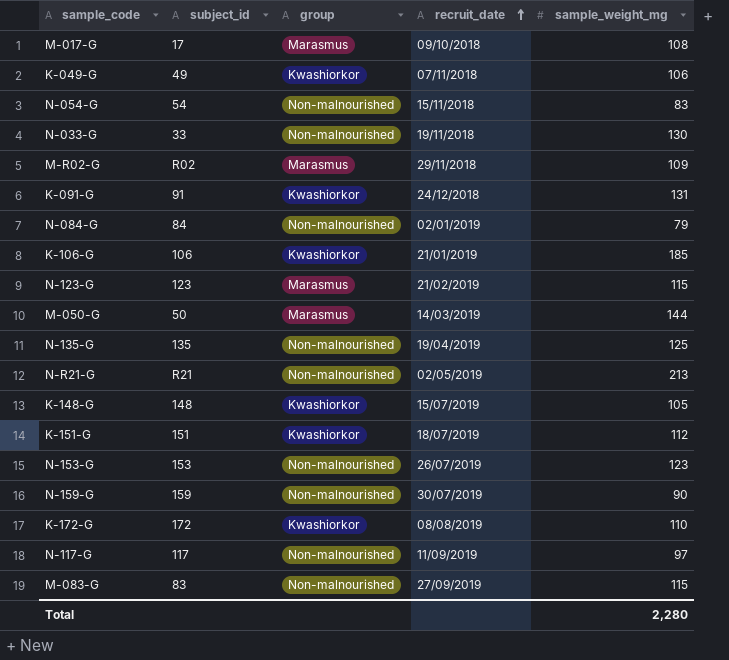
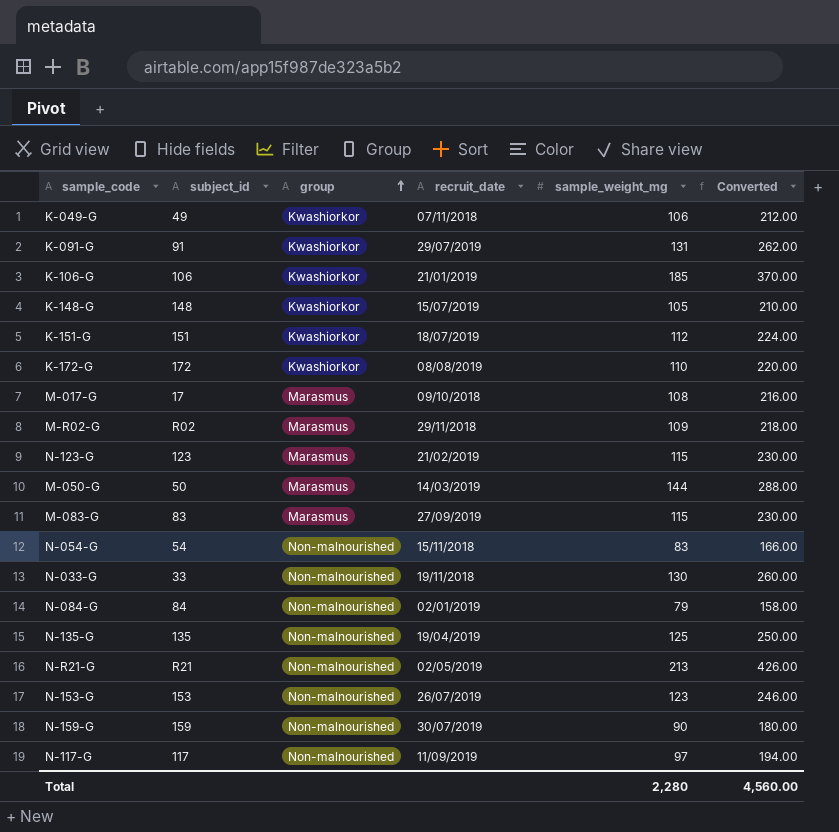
row order: recruit_date ascending -> group ascending
column Converted | formula: none -> [sample_weight_mg] * 2
K-091-G | recruit_date: 24/12/2018 -> 29/07/2019
M-083-G | group: Non-malnourished -> Marasmus

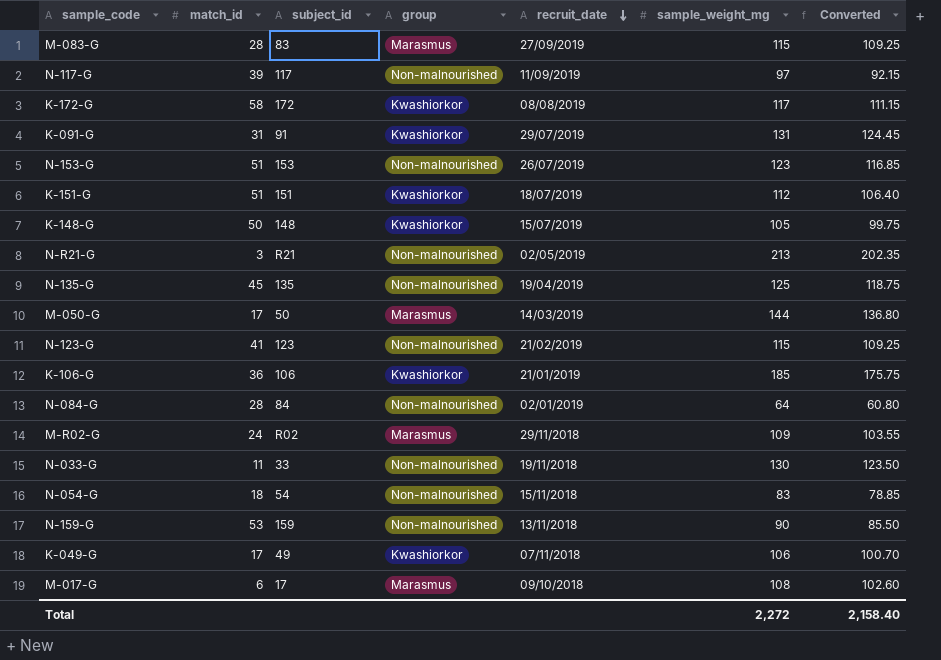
row order: group ascending -> recruit_date descending
column match_id | position: none -> 2
column Converted | formula: [sample_weight_mg] * 2 -> [sample_weight_mg] * 0.95
K-172-G | sample_weight_mg: 110 -> 117
N-123-G | group: Marasmus -> Non-malnourished
N-084-G | sample_weight_mg: 79 -> 64
N-159-G | recruit_date: 30/07/2019 -> 13/11/2018
Total | sample_weight_mg: 2,280 -> 2,272
Total | Converted: 4,560.00 -> 2,158.40

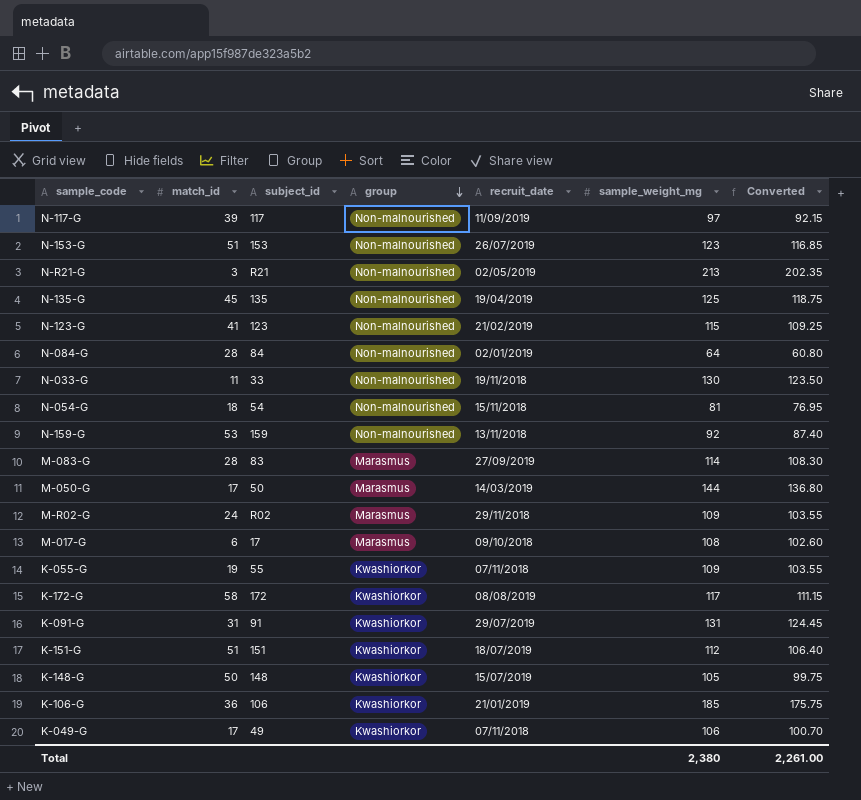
row order: recruit_date descending -> group descending
N-054-G | sample_weight_mg: 83 -> 81
N-054-G | Converted: 78.85 -> 76.95
N-159-G | sample_weight_mg: 90 -> 92
N-159-G | Converted: 85.50 -> 87.40
M-083-G | sample_weight_mg: 115 -> 114
M-083-G | Converted: 109.25 -> 108.30
row K-055-G: none -> 19 | 55 | Kwashiorkor | 07/11/2018 | 109 | 103.55
Total | sample_weight_mg: 2,272 -> 2,380
Total | Converted: 2,158.40 -> 2,261.00

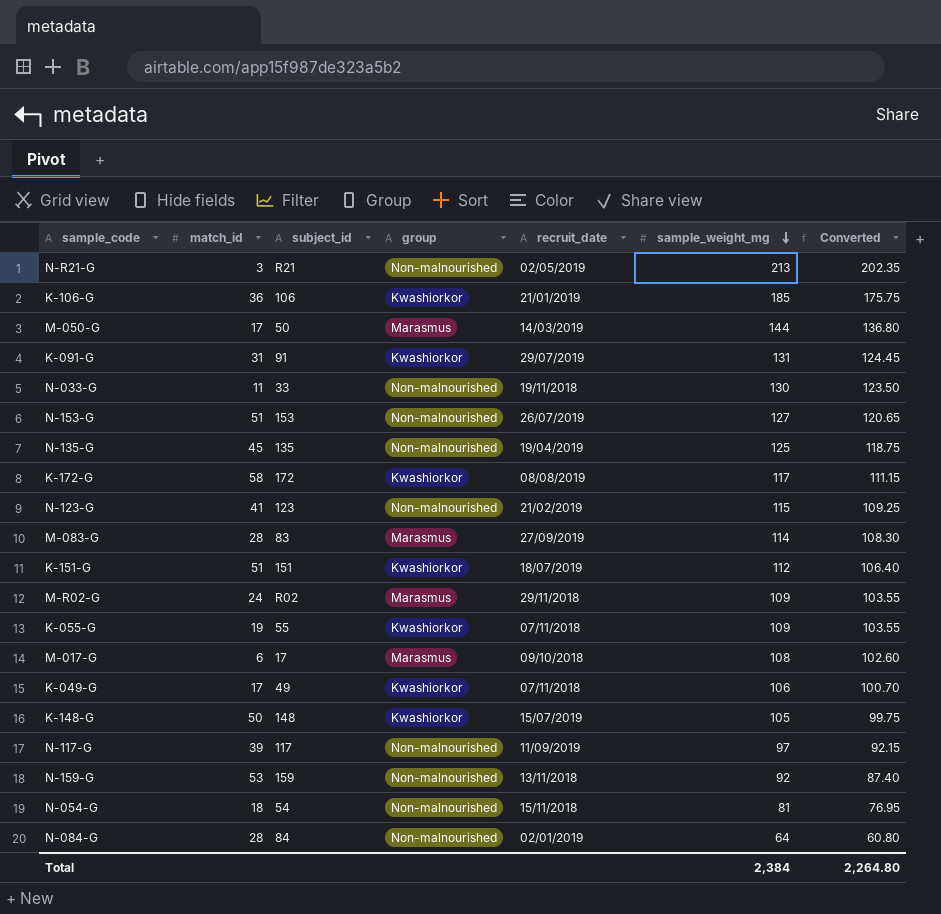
row order: group descending -> sample_weight_mg descending
N-153-G | sample_weight_mg: 123 -> 127
N-153-G | Converted: 116.85 -> 120.65
Total | sample_weight_mg: 2,380 -> 2,384
Total | Converted: 2,261.00 -> 2,264.80

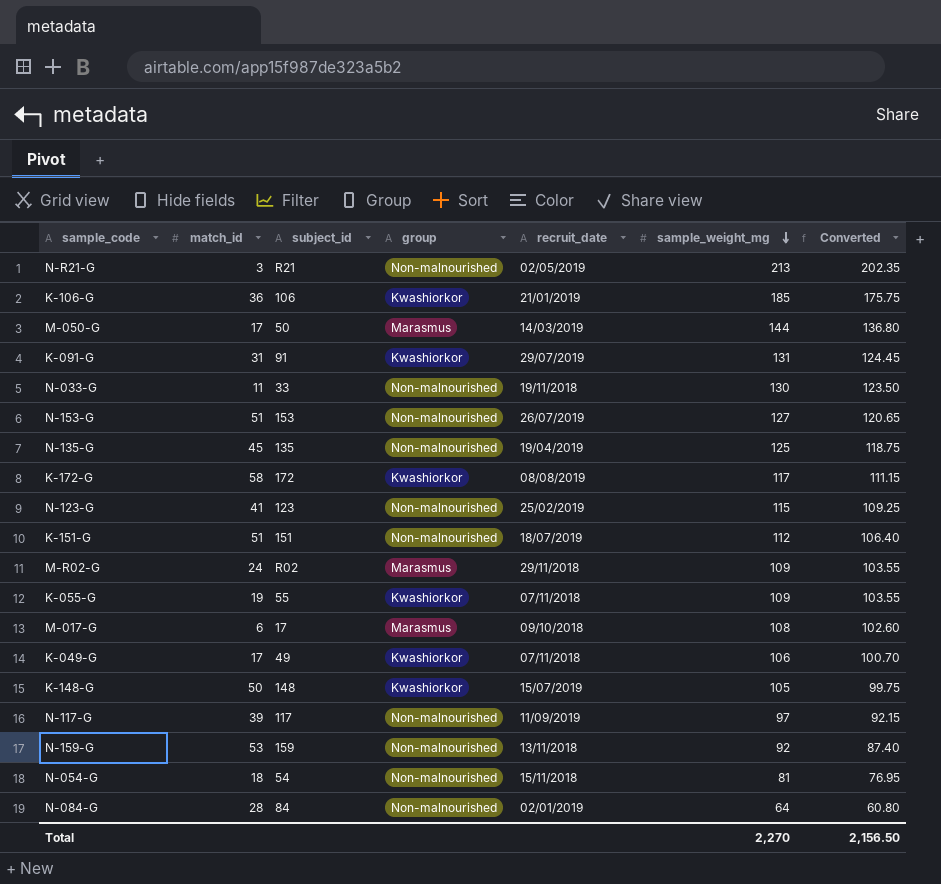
row M-083-G: 28 | 83 | Marasmus | 27/09/2019 | 114 | 108.30 -> none
N-123-G | recruit_date: 21/02/2019 -> 25/02/2019
K-151-G | group: Kwashiorkor -> Non-malnourished
Total | sample_weight_mg: 2,384 -> 2,270
Total | Converted: 2,264.80 -> 2,156.50

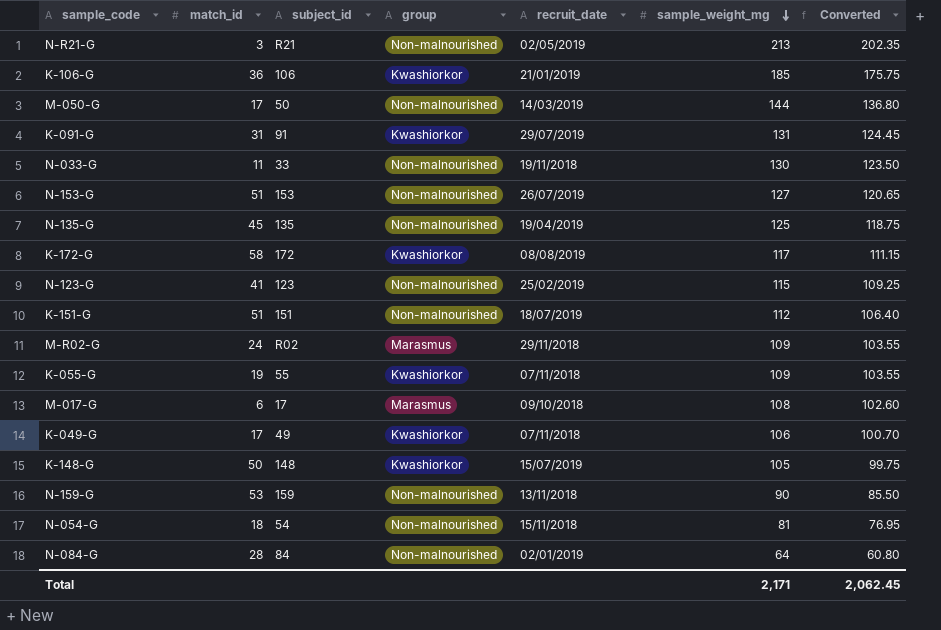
row N-117-G: 39 | 117 | Non-malnourished | 11/09/2019 | 97 | 92.15 -> none
M-050-G | group: Marasmus -> Non-malnourished
N-159-G | sample_weight_mg: 92 -> 90
N-159-G | Converted: 87.40 -> 85.50
Total | sample_weight_mg: 2,270 -> 2,171
Total | Converted: 2,156.50 -> 2,062.45

